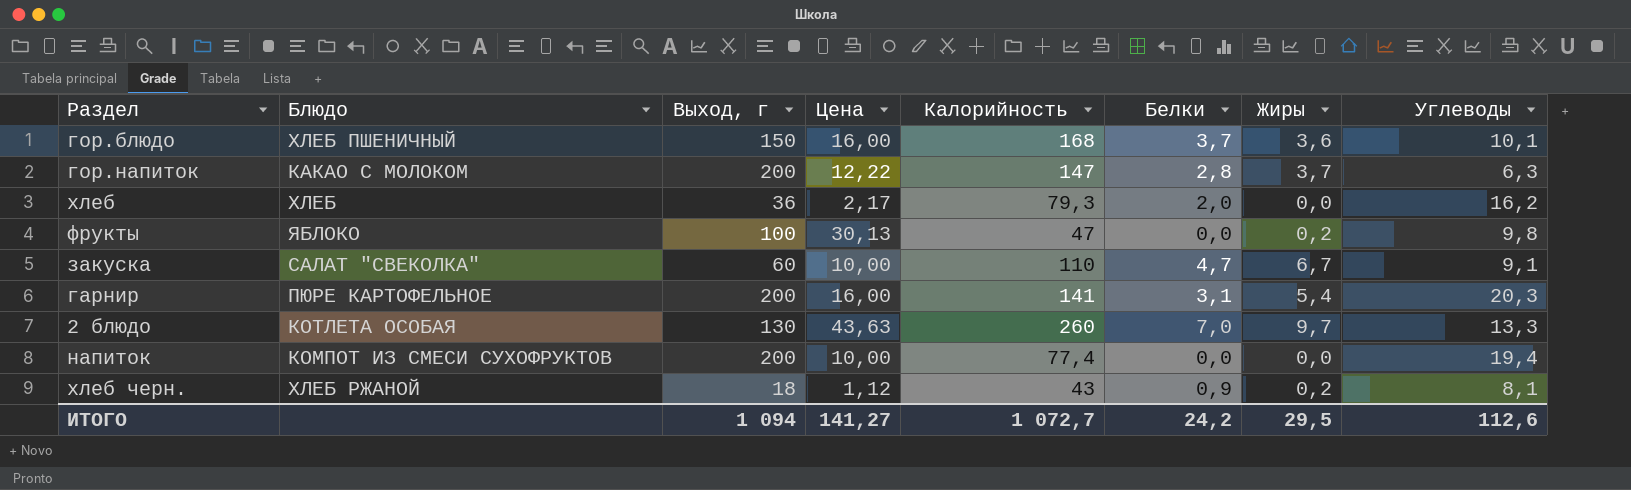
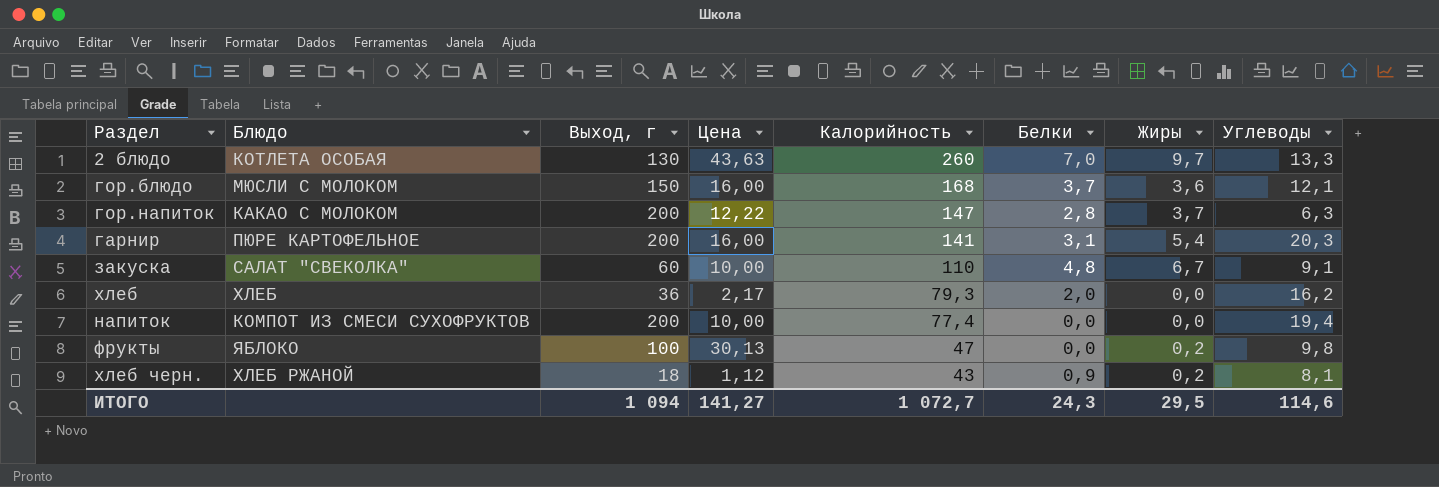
row order: none -> Калорийность descending
гор.блюдо | Блюдо: ХЛЕБ ПШЕНИЧНЫЙ -> МЮСЛИ С МОЛОКОМ
гор.блюдо | Углеводы: 10,1 -> 12,1
закуска | Белки: 4,7 -> 4,8
ИТОГО | Белки: 24,2 -> 24,3
ИТОГО | Углеводы: 112,6 -> 114,6

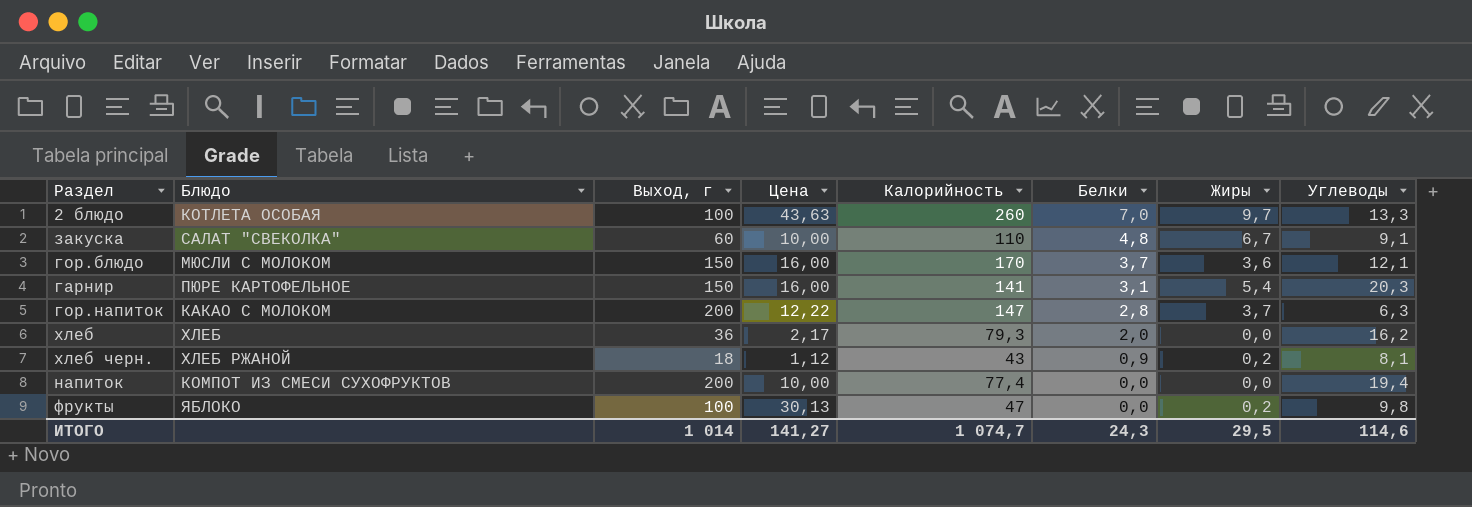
row order: Калорийность descending -> Белки descending
2 блюдо | Выход, г: 130 -> 100
гор.блюдо | Калорийность: 168 -> 170
гарнир | Выход, г: 200 -> 150
ИТОГО | Выход, г: 1 094 -> 1 014
ИТОГО | Калорийность: 1 072,7 -> 1 074,7

